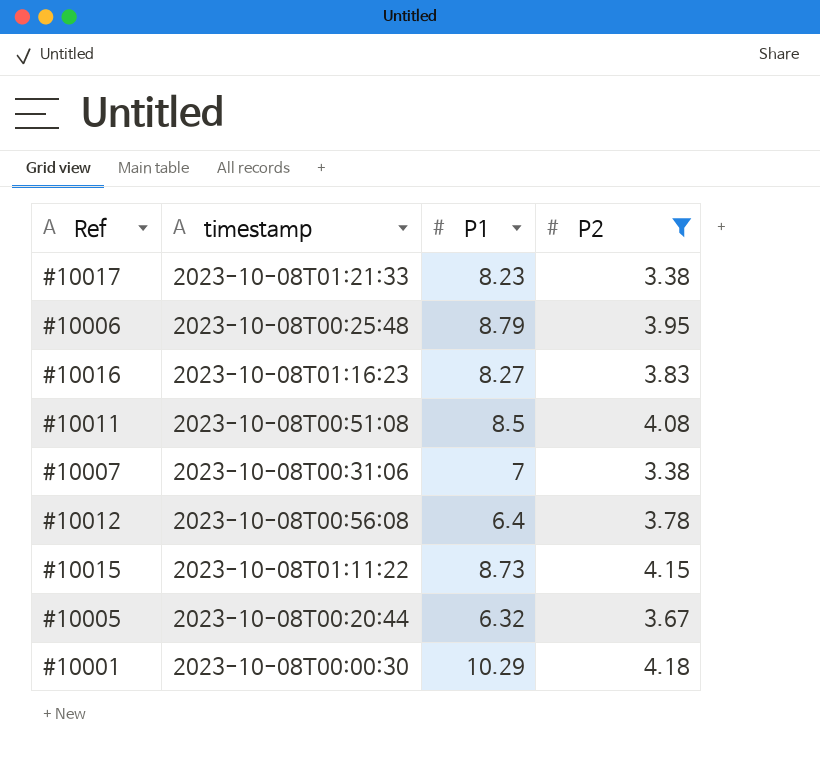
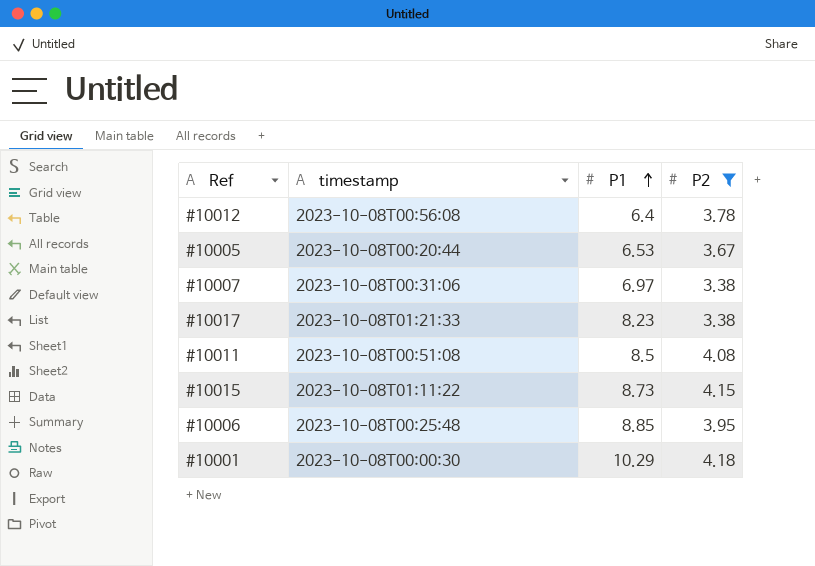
row order: none -> P1 ascending
row #10016: 2023-10-08T01:16:23 | 8.27 | 3.83 -> none
#10005 | P1: 6.32 -> 6.53
#10007 | P1: 7 -> 6.97
#10006 | P1: 8.79 -> 8.85

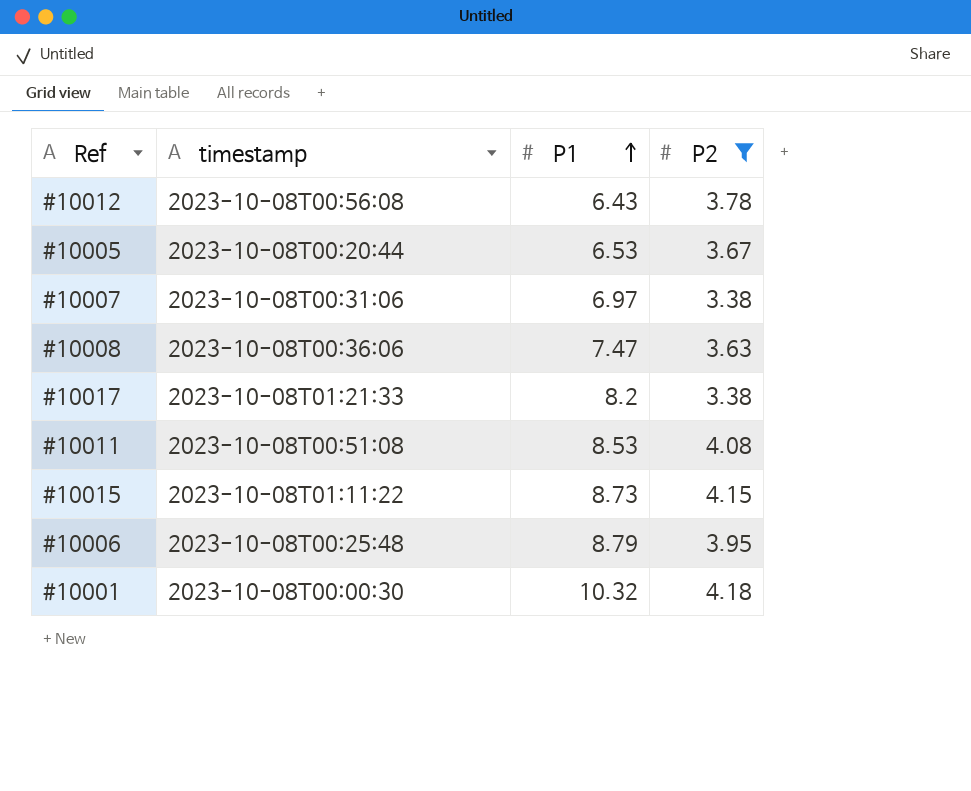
#10012 | P1: 6.4 -> 6.43
row #10008: none -> 2023-10-08T00:36:06 | 7.47 | 3.63
#10017 | P1: 8.23 -> 8.2
#10011 | P1: 8.5 -> 8.53
#10006 | P1: 8.85 -> 8.79
#10001 | P1: 10.29 -> 10.32

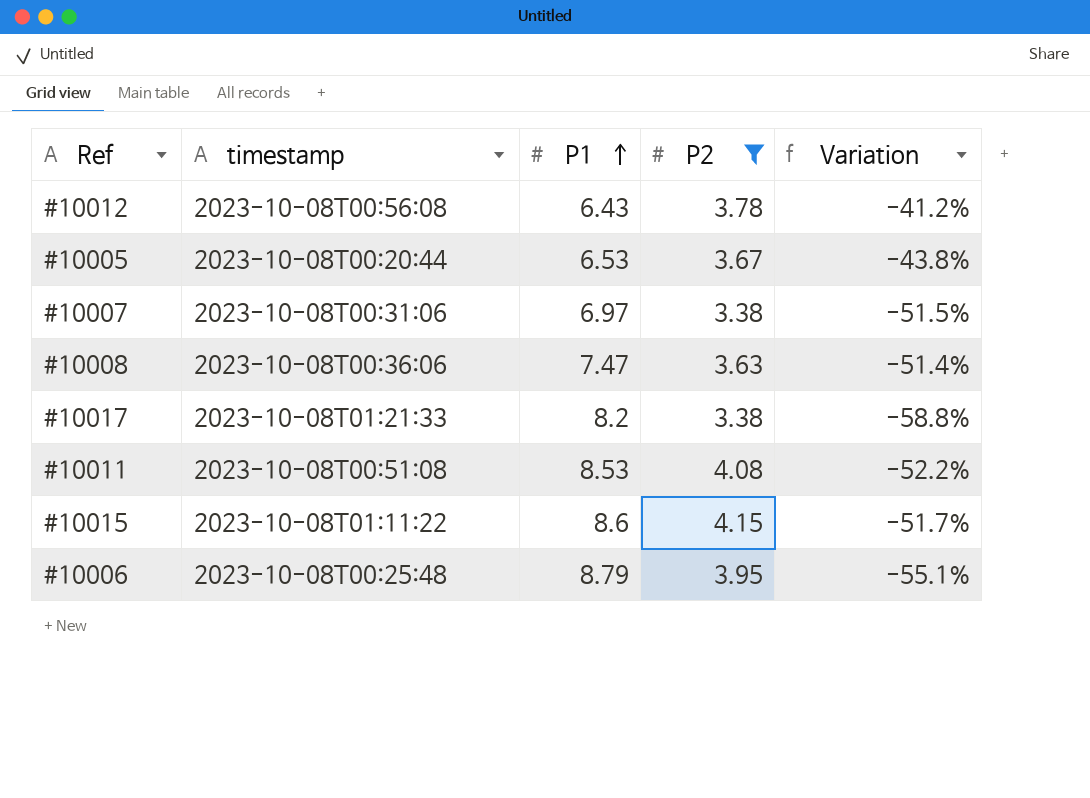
column Variation | formula: none -> ([P2] - [P1]) / [P1]
row #10001: 2023-10-08T00:00:30 | 10.32 | 4.18 -> none
#10015 | P1: 8.73 -> 8.6

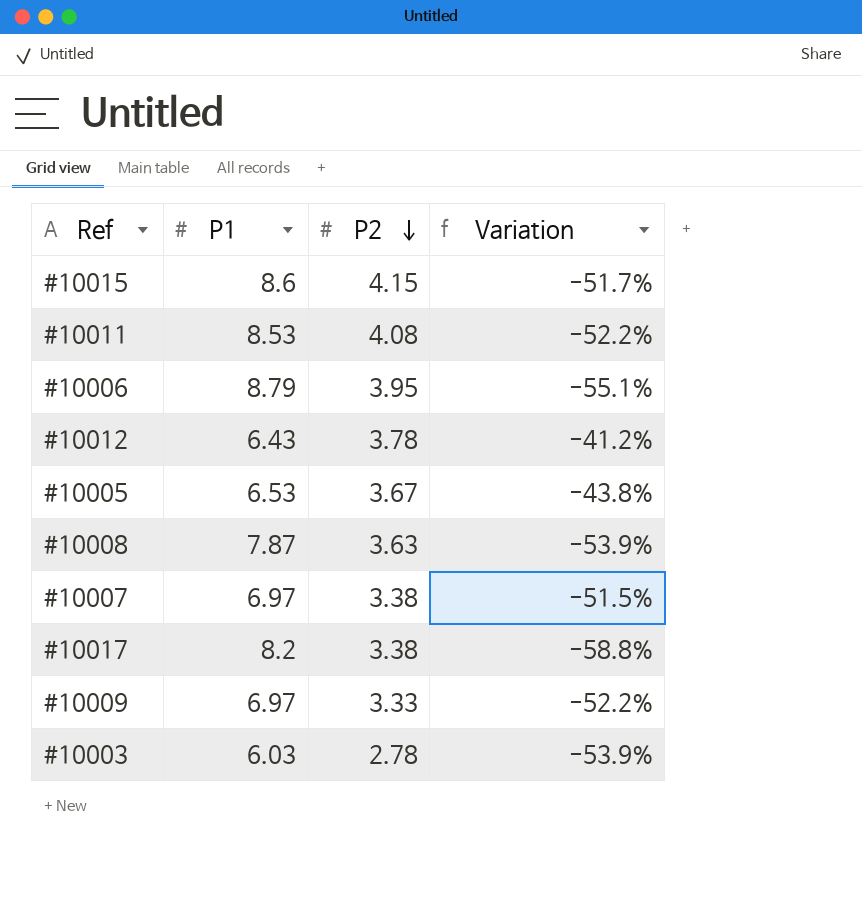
filter: P2 >= 3.38 -> none
row order: P1 ascending -> P2 descending
column timestamp | position: 2 -> none
#10008 | P1: 7.47 -> 7.87
#10008 | Variation: -51.4% -> -53.9%

